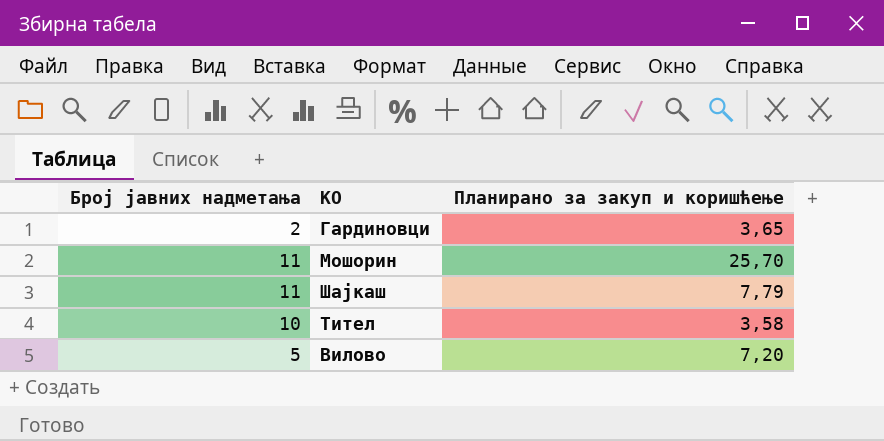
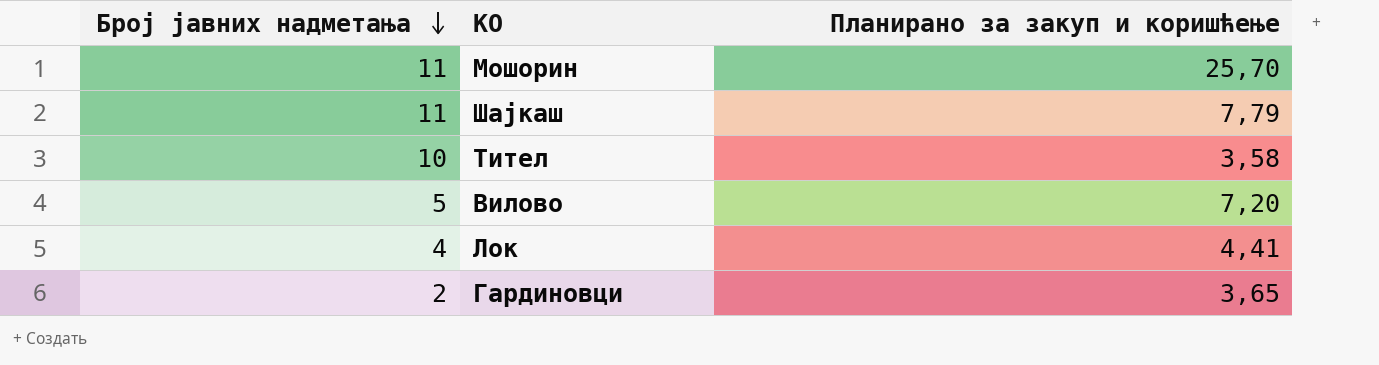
row order: none -> Број јавних надметања descending
row Лок: none -> 4 | 4,41

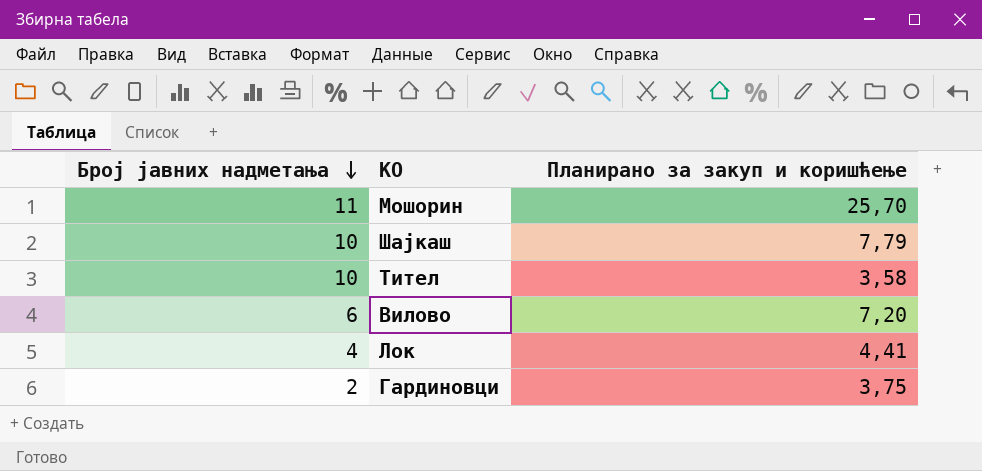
Шајкаш | Број јавних надметања: 11 -> 10
Вилово | Број јавних надметања: 5 -> 6
Гардиновци | Планирано за закуп и коришћење: 3,65 -> 3,75

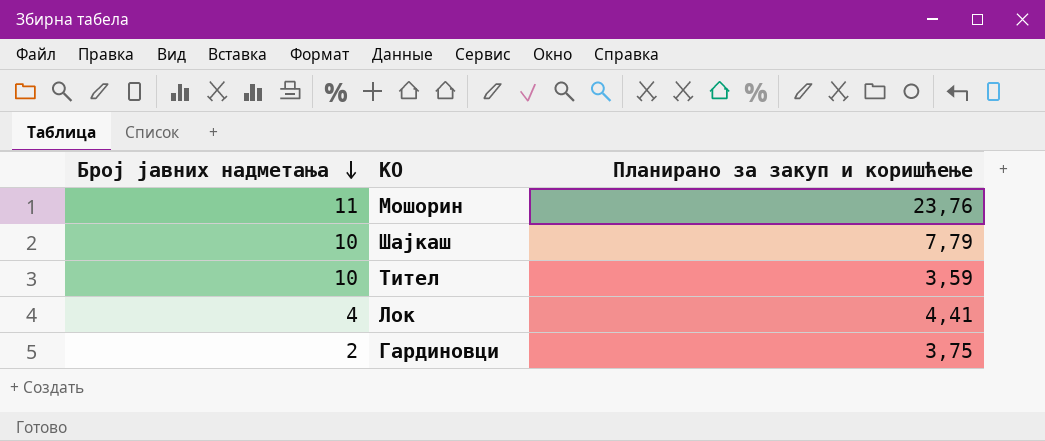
row Вилово: 6 | 7,20 -> none
Мошорин | Планирано за закуп и коришћење: 25,70 -> 23,76
Тител | Планирано за закуп и коришћење: 3,58 -> 3,59

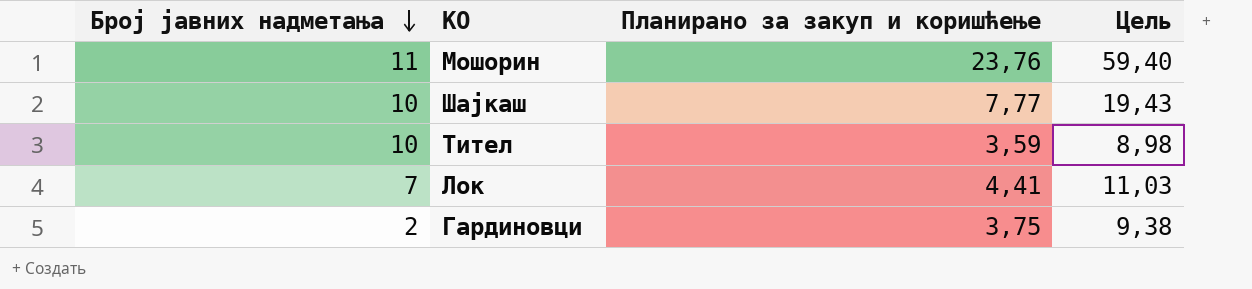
column Цель | formula: none -> [Планирано за закуп и коришћење] * 2,5
Шајкаш | Планирано за закуп и коришћење: 7,79 -> 7,77
Лок | Број јавних надметања: 4 -> 7

